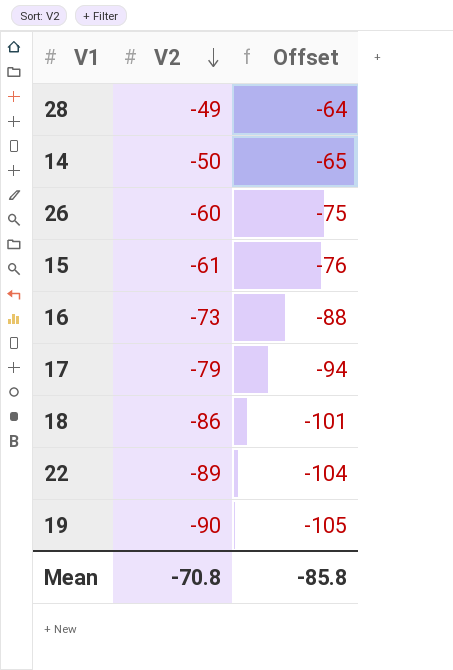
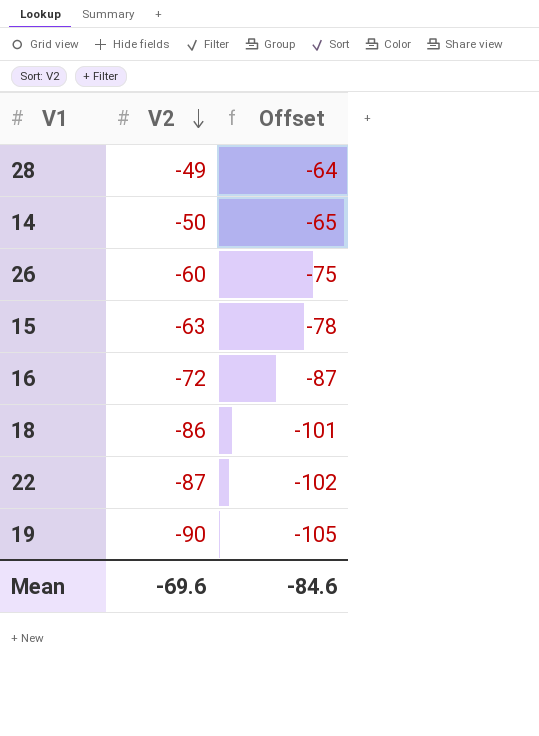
row 17: -79 | -94 -> none
15 | V2: -61 -> -63
15 | Offset: -76 -> -78
16 | V2: -73 -> -72
16 | Offset: -88 -> -87
22 | V2: -89 -> -87
22 | Offset: -104 -> -102
Mean | V2: -70.8 -> -69.6
Mean | Offset: -85.8 -> -84.6

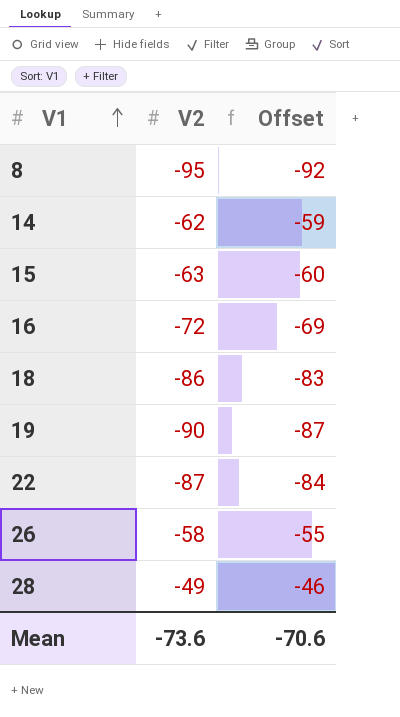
row order: V2 descending -> V1 ascending
column Offset | formula: [V2] - 15 -> [V2] + 3
row 8: none -> -95 | -92
14 | V2: -50 -> -62
26 | V2: -60 -> -58
Mean | V2: -69.6 -> -73.6
Mean | Offset: -84.6 -> -70.6

